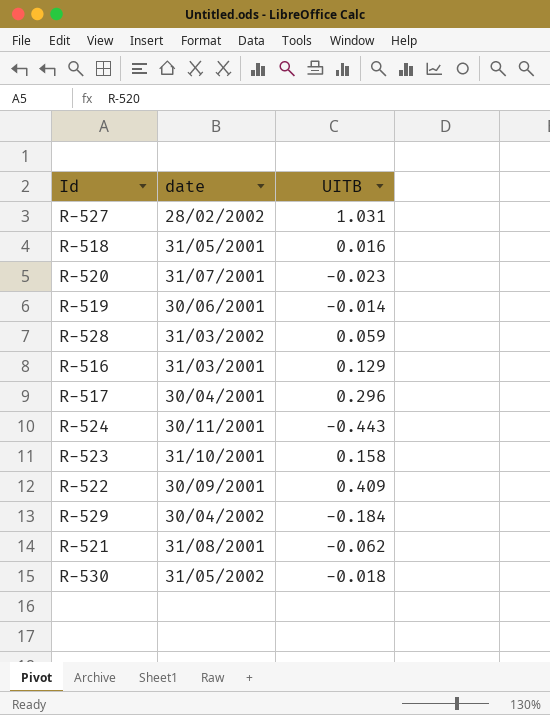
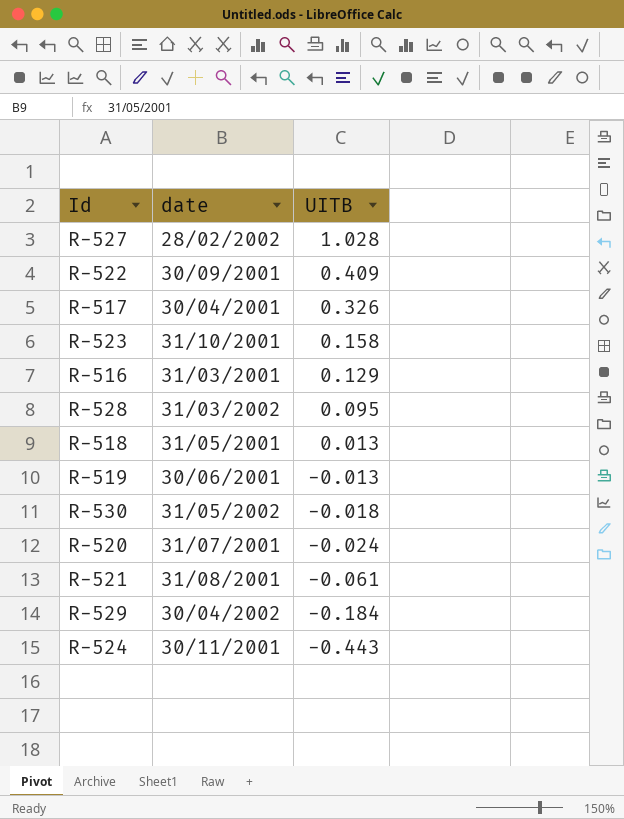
row order: none -> UITB descending
R-527 | UITB: 1.031 -> 1.028
R-517 | UITB: 0.296 -> 0.326
R-528 | UITB: 0.059 -> 0.095
R-518 | UITB: 0.016 -> 0.013
R-519 | UITB: -0.014 -> -0.013
R-520 | UITB: -0.023 -> -0.024
R-521 | UITB: -0.062 -> -0.061

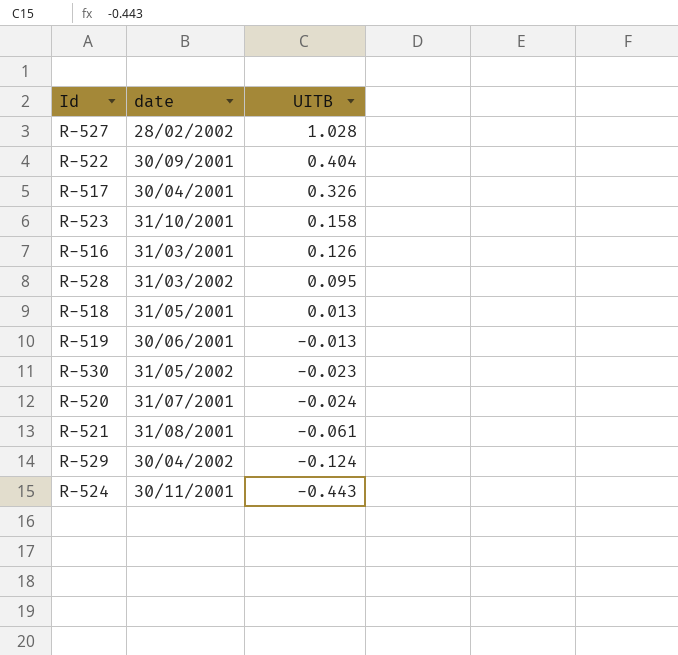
R-522 | UITB: 0.409 -> 0.404
R-516 | UITB: 0.129 -> 0.126
R-530 | UITB: -0.018 -> -0.023
R-529 | UITB: -0.184 -> -0.124

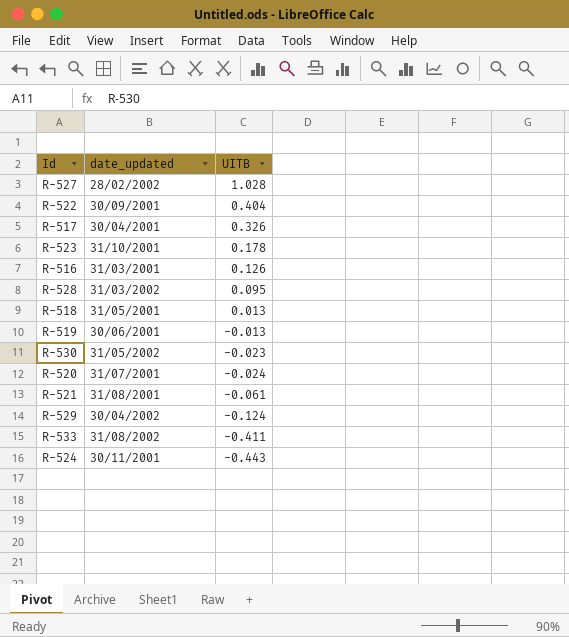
column name: date -> date_updated
R-523 | UITB: 0.158 -> 0.178
row R-533: none -> 31/08/2002 | -0.411

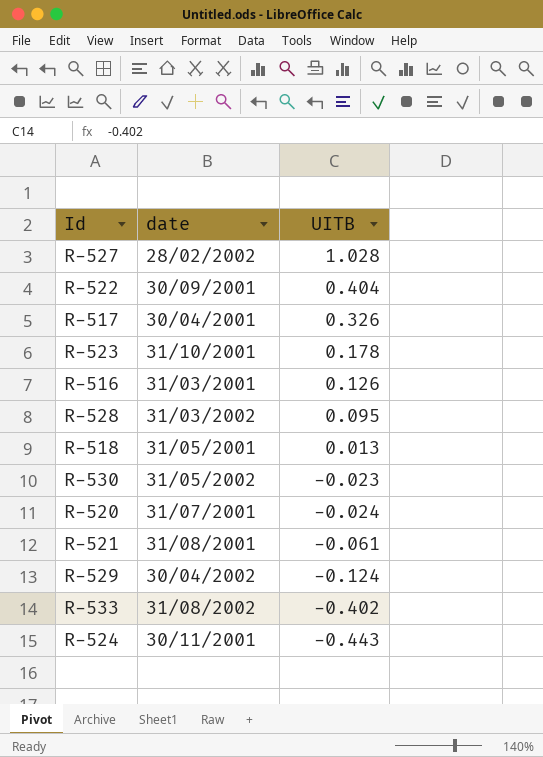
column name: date_updated -> date
row R-519: 30/06/2001 | -0.013 -> none
R-533 | UITB: -0.411 -> -0.402

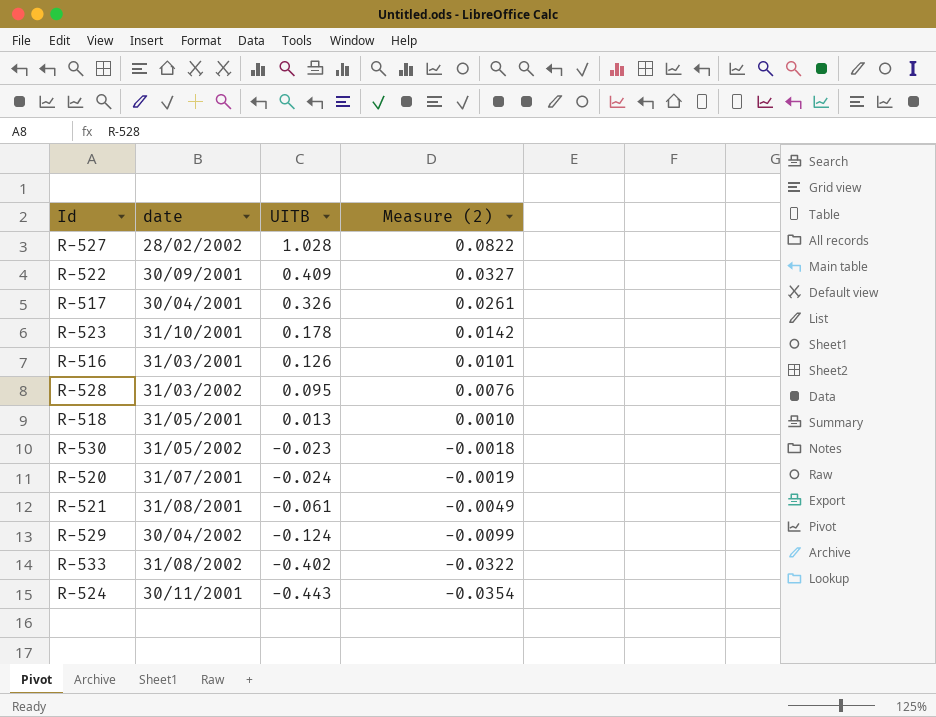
column Measure (2) | formula: none -> [UITB] * 0.08
R-522 | UITB: 0.404 -> 0.409

